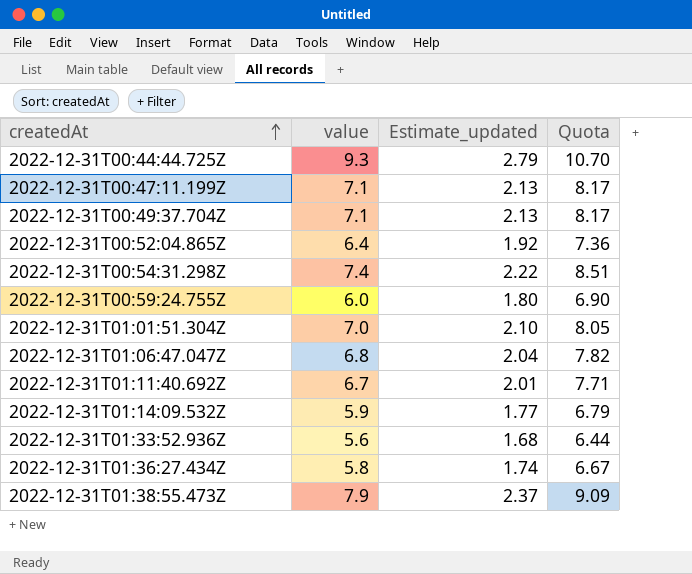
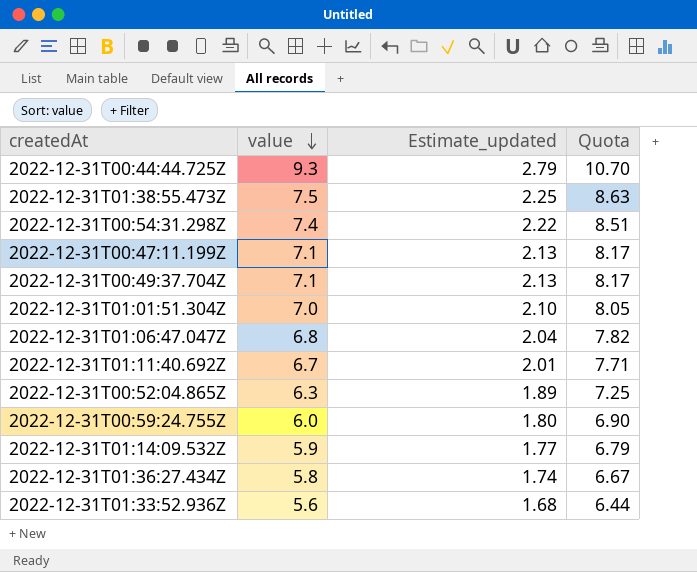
row order: createdAt ascending -> value descending
2022-12-31T01:38:55.473Z | value: 7.9 -> 7.5
2022-12-31T01:38:55.473Z | Estimate_updated: 2.37 -> 2.25
2022-12-31T01:38:55.473Z | Quota: 9.09 -> 8.63
2022-12-31T00:52:04.865Z | value: 6.4 -> 6.3
2022-12-31T00:52:04.865Z | Estimate_updated: 1.92 -> 1.89
2022-12-31T00:52:04.865Z | Quota: 7.36 -> 7.25

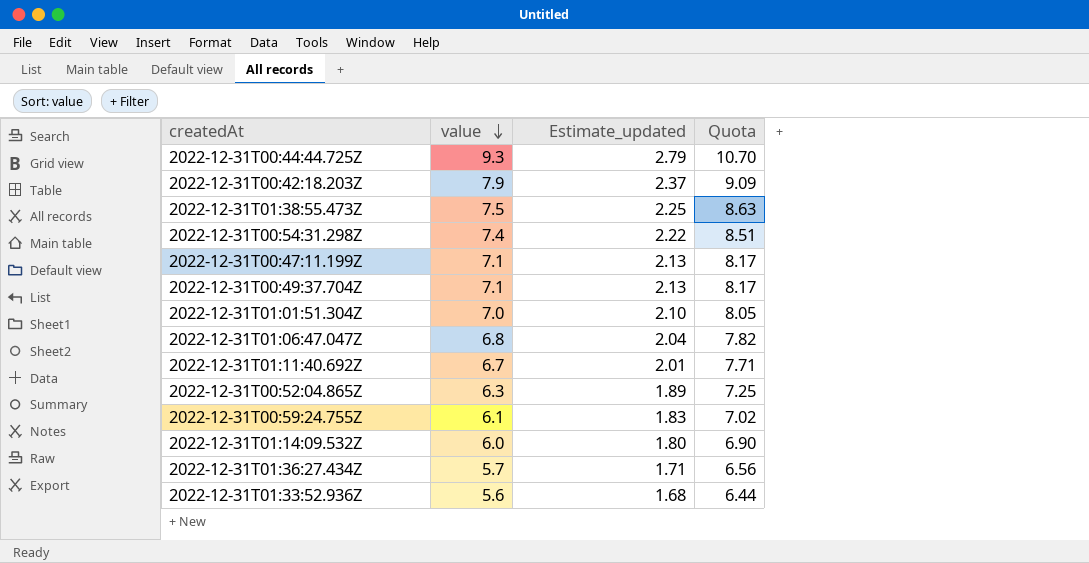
row 2022-12-31T00:42:18.203Z: none -> 7.9 | 2.37 | 9.09
2022-12-31T00:59:24.755Z | value: 6.0 -> 6.1
2022-12-31T00:59:24.755Z | Estimate_updated: 1.80 -> 1.83
2022-12-31T00:59:24.755Z | Quota: 6.90 -> 7.02
2022-12-31T01:14:09.532Z | value: 5.9 -> 6.0
2022-12-31T01:14:09.532Z | Estimate_updated: 1.77 -> 1.80
2022-12-31T01:14:09.532Z | Quota: 6.79 -> 6.90
2022-12-31T01:36:27.434Z | value: 5.8 -> 5.7
2022-12-31T01:36:27.434Z | Estimate_updated: 1.74 -> 1.71
2022-12-31T01:36:27.434Z | Quota: 6.67 -> 6.56

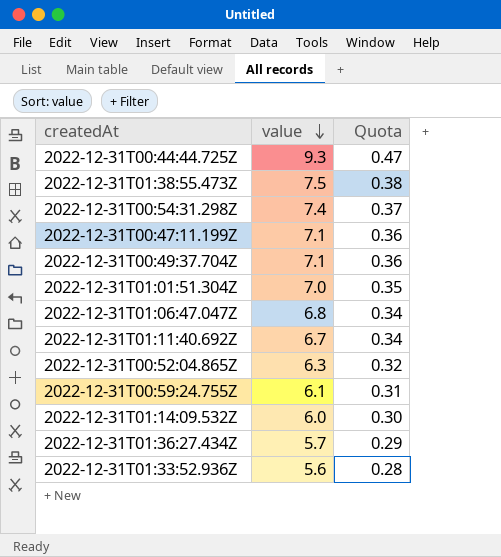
column Estimate_updated | formula: [value] * 0.3 -> none
column Quota | formula: [value] * 1.15 -> [value] * 0.05
row 2022-12-31T00:42:18.203Z: 7.9 | 2.37 | 9.09 -> none

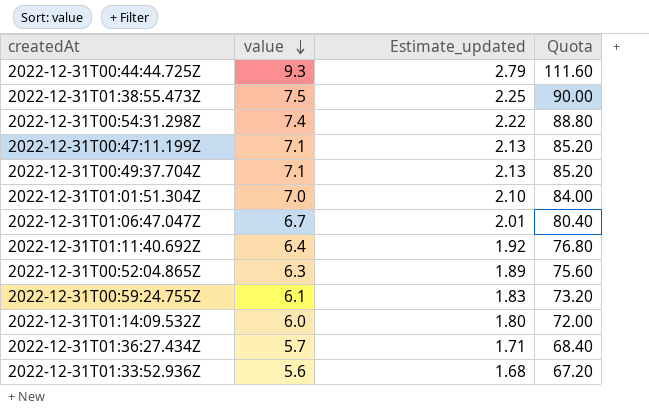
column Estimate_updated | formula: none -> [value] * 0.3
column Quota | formula: [value] * 0.05 -> [value] * 12
2022-12-31T01:06:47.047Z | value: 6.8 -> 6.7
2022-12-31T01:11:40.692Z | value: 6.7 -> 6.4

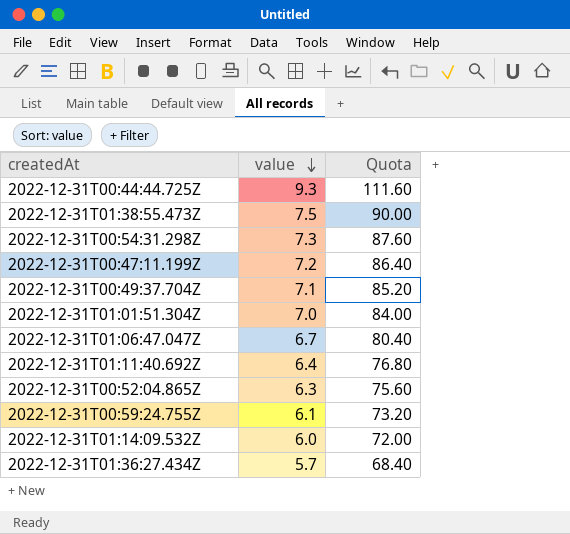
column Estimate_updated | formula: [value] * 0.3 -> none
row 2022-12-31T01:33:52.936Z: 5.6 | 1.68 | 67.20 -> none
2022-12-31T00:54:31.298Z | value: 7.4 -> 7.3
2022-12-31T00:54:31.298Z | Quota: 88.80 -> 87.60
2022-12-31T00:47:11.199Z | value: 7.1 -> 7.2
2022-12-31T00:47:11.199Z | Quota: 85.20 -> 86.40

